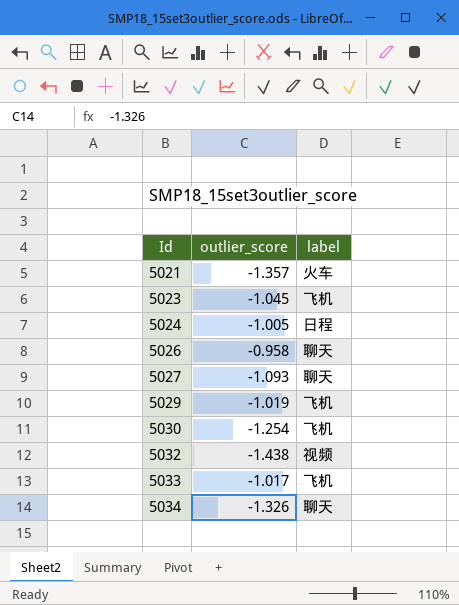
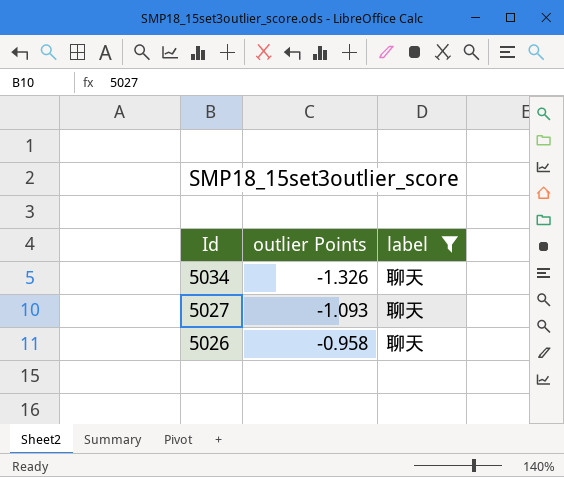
filter: none -> label = 聊天
row order: Id ascending -> Id descending
column name: outlier_score -> outlier Points

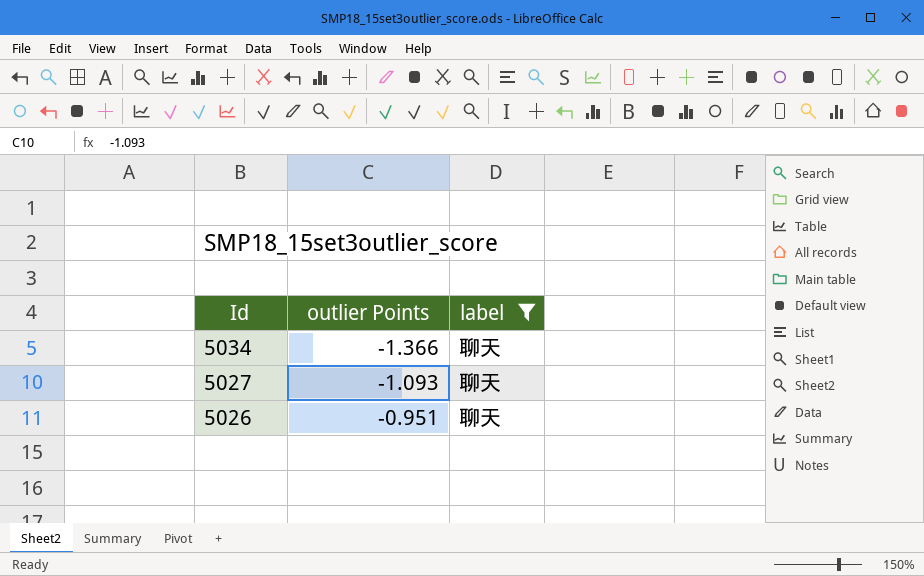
5034 | outlier Points: -1.326 -> -1.366
5026 | outlier Points: -0.958 -> -0.951

